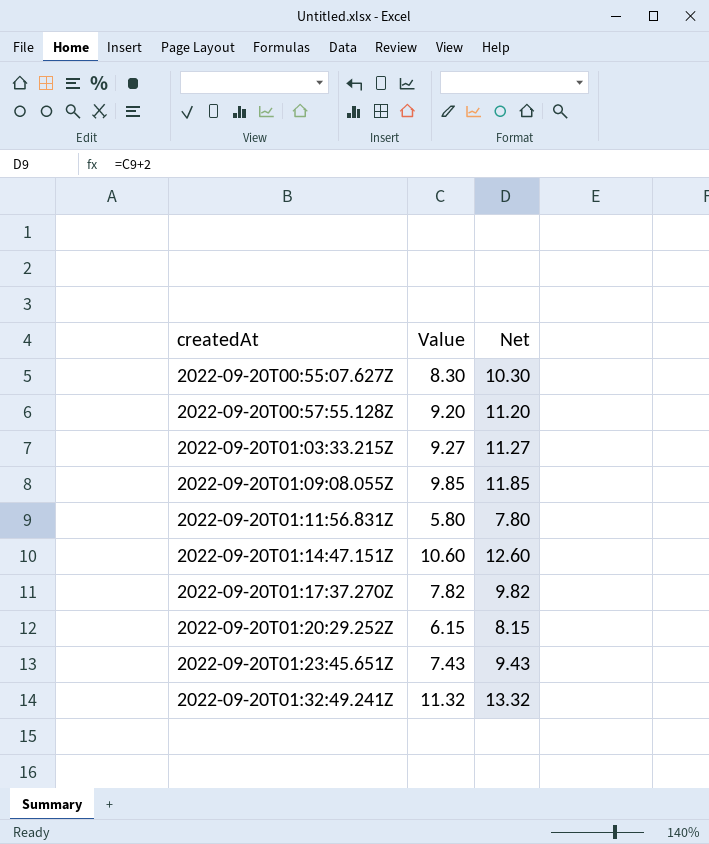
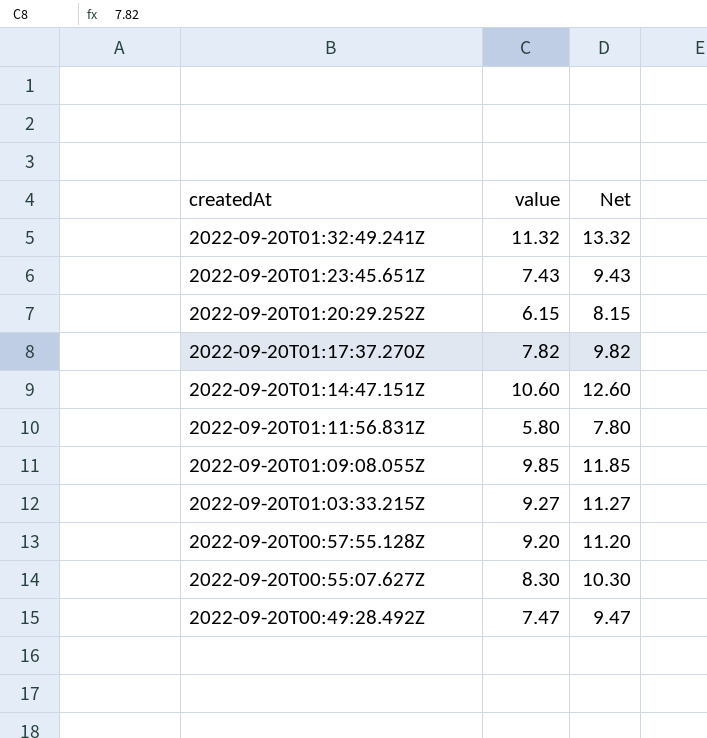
row order: createdAt ascending -> createdAt descending
column name: Value -> value
row 2022-09-20T00:49:28.492Z: none -> 7.47 | 9.47

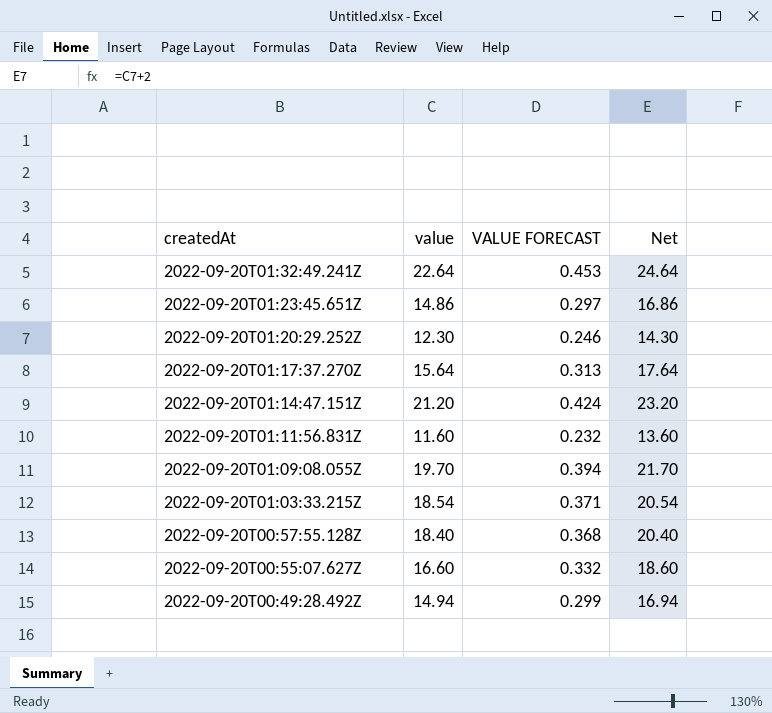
column VALUE FORECAST | formula: none -> [value] * 0.02
2022-09-20T01:32:49.241Z | value: 11.32 -> 22.64
2022-09-20T01:32:49.241Z | Net: 13.32 -> 24.64
2022-09-20T01:23:45.651Z | value: 7.43 -> 14.86
2022-09-20T01:23:45.651Z | Net: 9.43 -> 16.86
2022-09-20T01:20:29.252Z | value: 6.15 -> 12.30
2022-09-20T01:20:29.252Z | Net: 8.15 -> 14.30
2022-09-20T01:17:37.270Z | value: 7.82 -> 15.64
2022-09-20T01:17:37.270Z | Net: 9.82 -> 17.64
2022-09-20T01:14:47.151Z | value: 10.60 -> 21.20
2022-09-20T01:14:47.151Z | Net: 12.60 -> 23.20
2022-09-20T01:11:56.831Z | value: 5.80 -> 11.60
2022-09-20T01:11:56.831Z | Net: 7.80 -> 13.60
2022-09-20T01:09:08.055Z | value: 9.85 -> 19.70
2022-09-20T01:09:08.055Z | Net: 11.85 -> 21.70
2022-09-20T01:03:33.215Z | value: 9.27 -> 18.54
2022-09-20T01:03:33.215Z | Net: 11.27 -> 20.54
2022-09-20T00:57:55.128Z | value: 9.20 -> 18.40
2022-09-20T00:57:55.128Z | Net: 11.20 -> 20.40
2022-09-20T00:55:07.627Z | value: 8.30 -> 16.60
2022-09-20T00:55:07.627Z | Net: 10.30 -> 18.60
2022-09-20T00:49:28.492Z | value: 7.47 -> 14.94
2022-09-20T00:49:28.492Z | Net: 9.47 -> 16.94

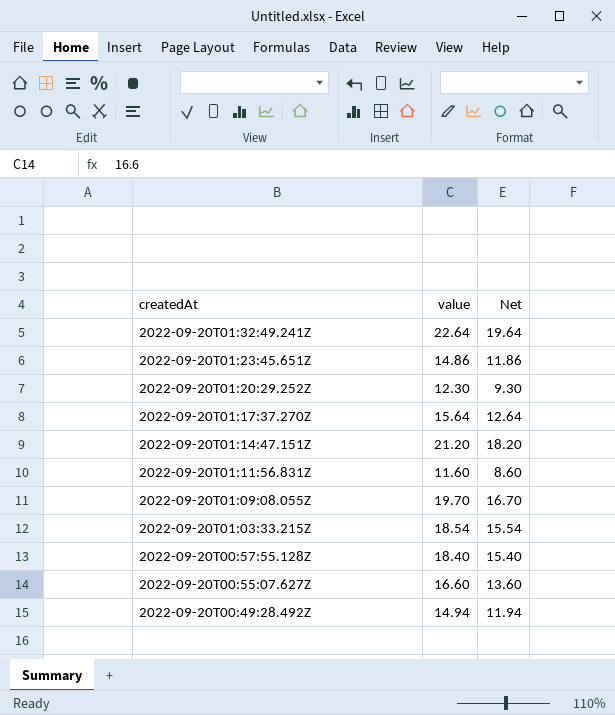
column VALUE FORECAST | formula: [value] * 0.02 -> none
column Net | formula: [value] + 2 -> [value] - 3

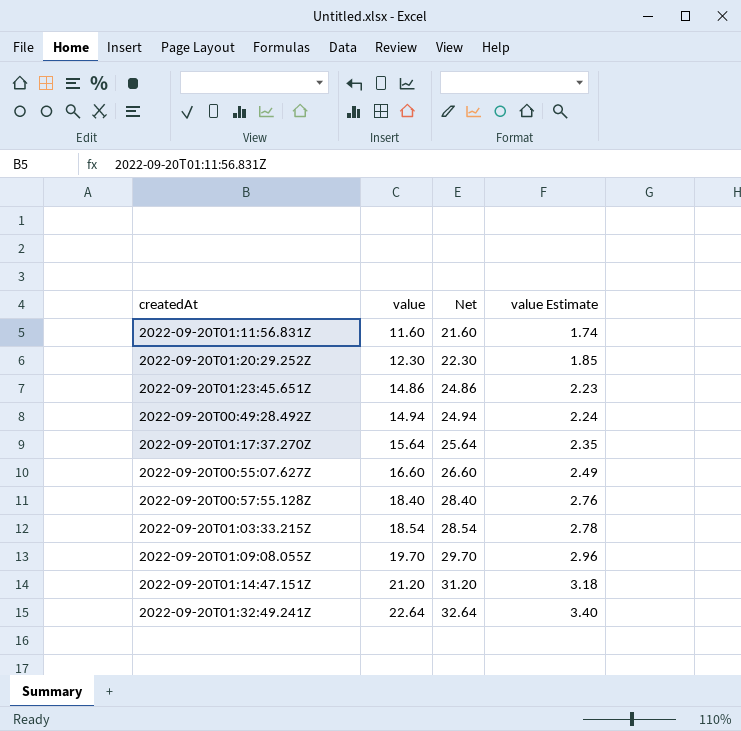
row order: createdAt descending -> value ascending
column Net | formula: [value] - 3 -> [value] + 10
column value Estimate | formula: none -> [value] * 0.15

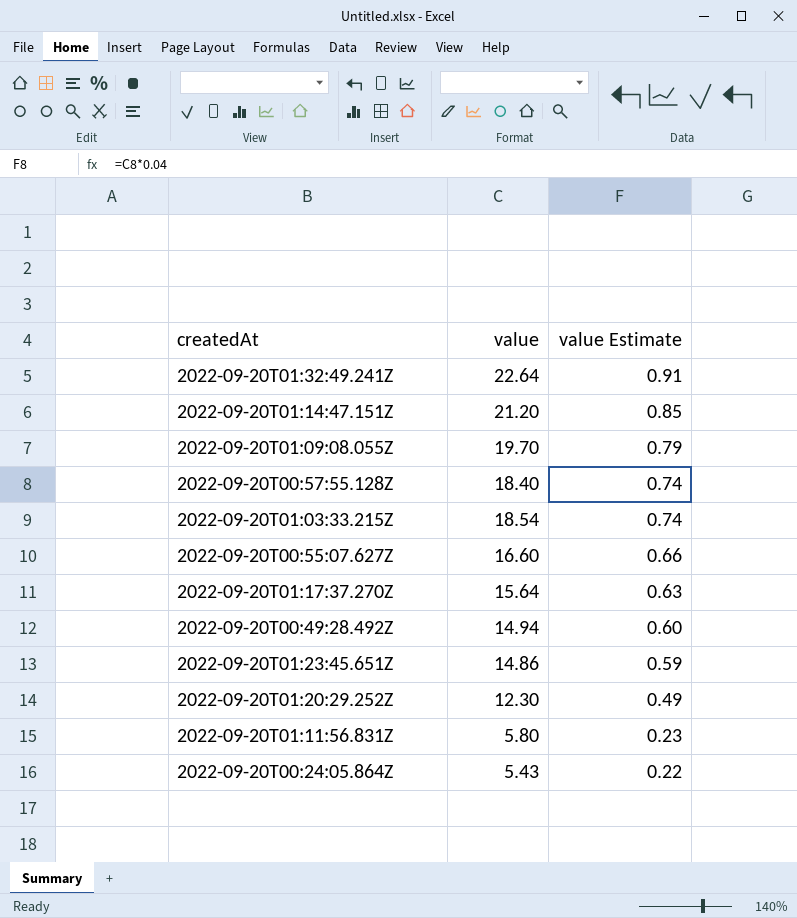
row order: value ascending -> value Estimate descending
column Net | formula: [value] + 10 -> none
column value Estimate | formula: [value] * 0.15 -> [value] * 0.04
2022-09-20T01:11:56.831Z | value: 11.60 -> 5.80
row 2022-09-20T00:24:05.864Z: none -> 5.43 | 0.22

